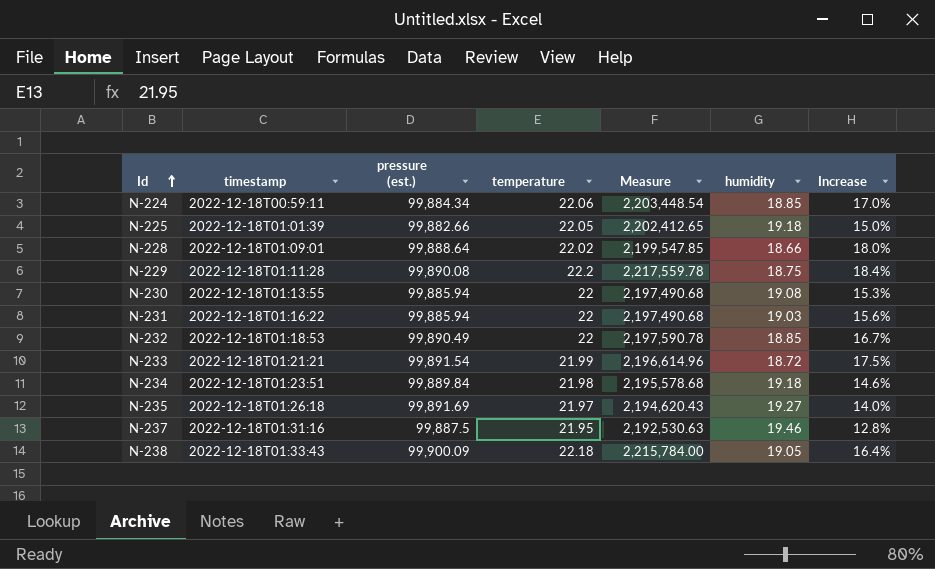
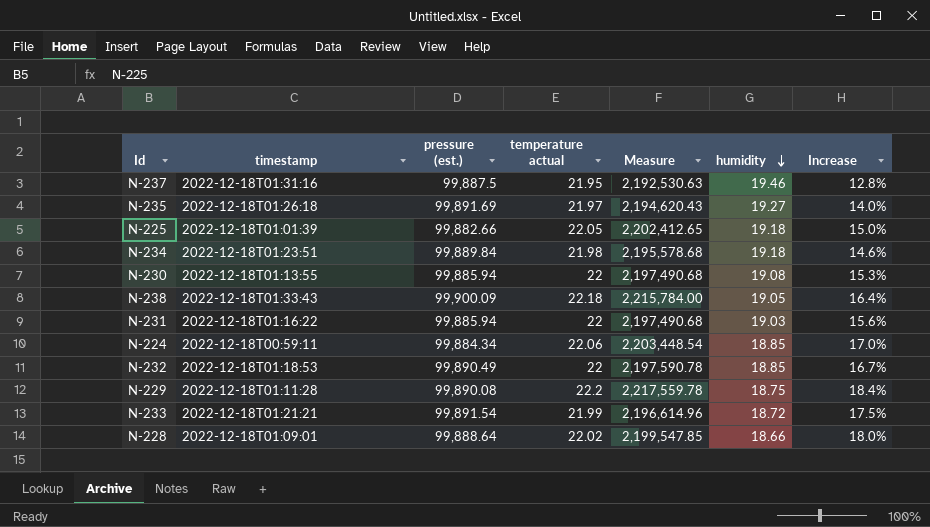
row order: Id ascending -> humidity descending
column name: temperature -> temperature actual

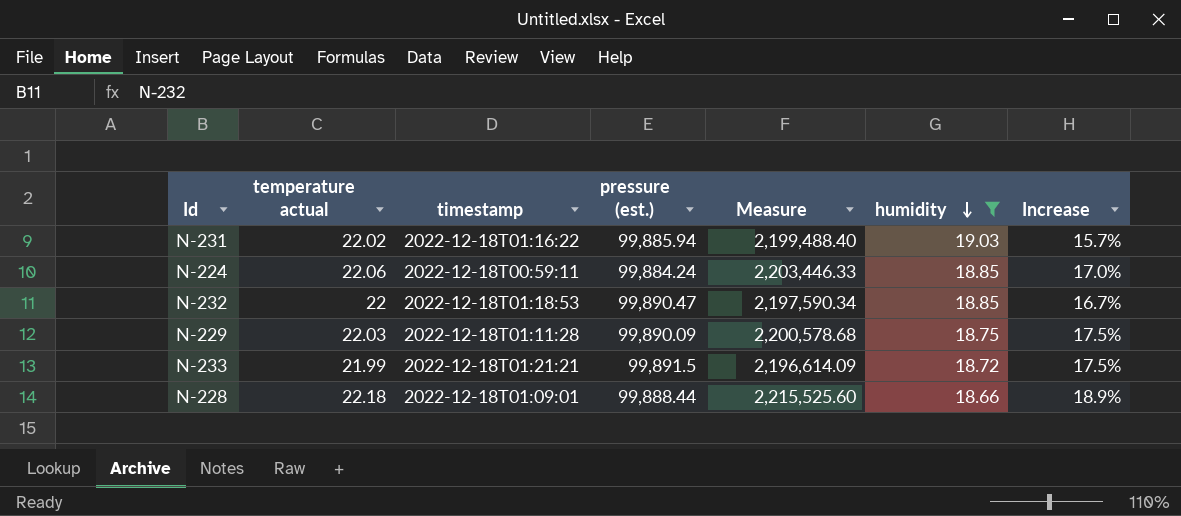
filter: none -> humidity <= 19.03
column temperature actual | position: 4 -> 2
N-231 | temperature actual: 22 -> 22.02
N-231 | Measure: 2,197,490.68 -> 2,199,488.40
N-231 | Increase: 15.6% -> 15.7%
N-224 | pressure (est.): 99,884.34 -> 99,884.24
N-224 | Measure: 2,203,448.54 -> 2,203,446.33
N-232 | pressure (est.): 99,890.49 -> 99,890.47
N-232 | Measure: 2,197,590.78 -> 2,197,590.34
N-229 | temperature actual: 22.2 -> 22.03
N-229 | pressure (est.): 99,890.08 -> 99,890.09
N-229 | Measure: 2,217,559.78 -> 2,200,578.68
N-229 | Increase: 18.4% -> 17.5%
N-233 | pressure (est.): 99,891.54 -> 99,891.5
N-233 | Measure: 2,196,614.96 -> 2,196,614.09
N-228 | temperature actual: 22.02 -> 22.18
N-228 | pressure (est.): 99,888.64 -> 99,888.44
N-228 | Measure: 2,199,547.85 -> 2,215,525.60
N-228 | Increase: 18.0% -> 18.9%

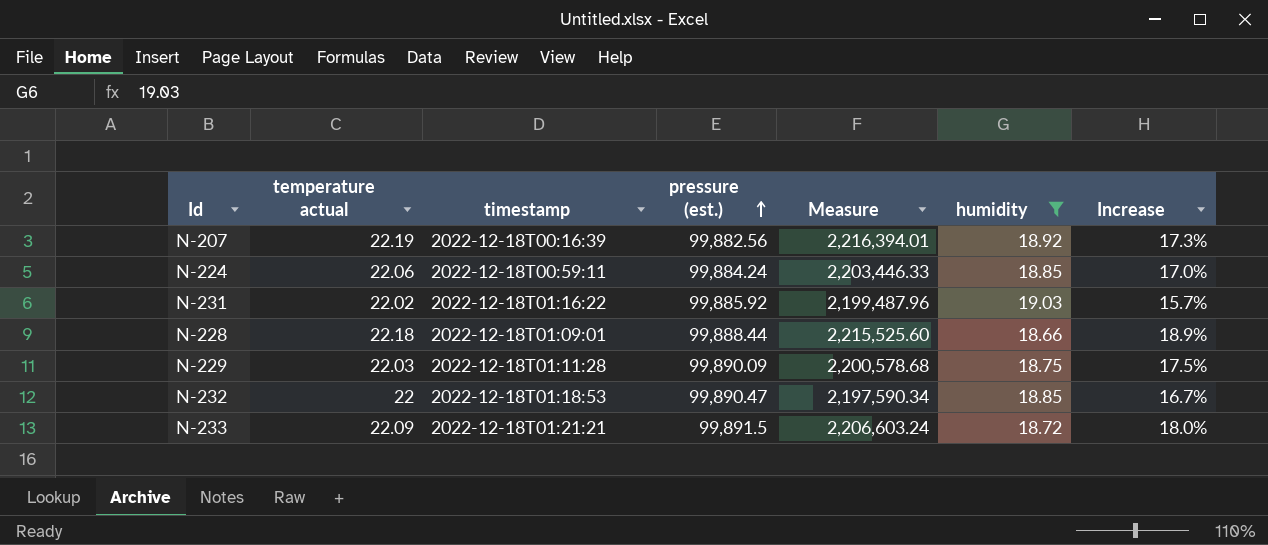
row order: humidity descending -> pressure (est.) ascending
row N-207: none -> 22.19 | 2022-12-18T00:16:39 | 99,882.56 | 2,216,394.01 | 18.92 | 17.3%
N-231 | pressure (est.): 99,885.94 -> 99,885.92
N-231 | Measure: 2,199,488.40 -> 2,199,487.96
N-233 | temperature actual: 21.99 -> 22.09
N-233 | Measure: 2,196,614.09 -> 2,206,603.24
N-233 | Increase: 17.5% -> 18.0%

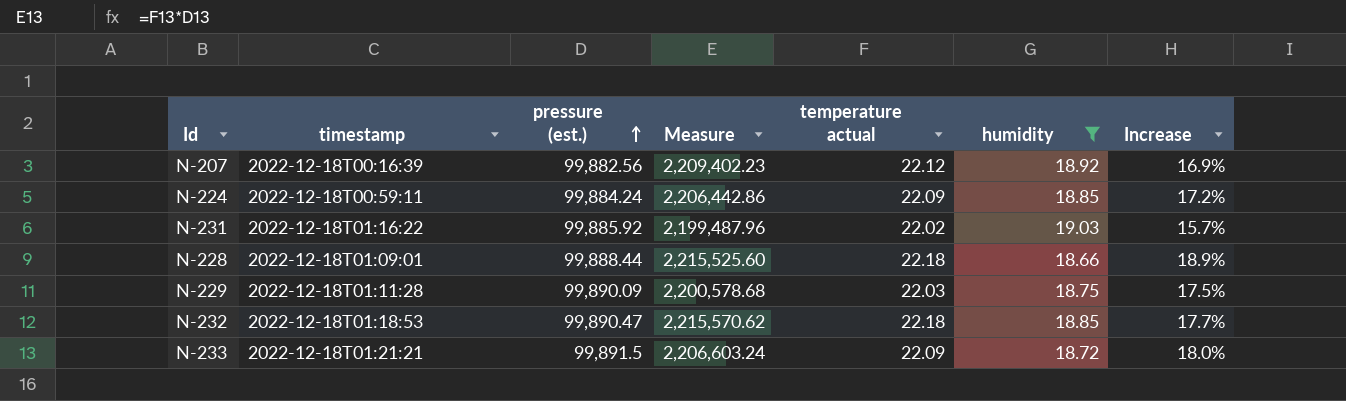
column temperature actual | position: 2 -> 5
N-207 | Measure: 2,216,394.01 -> 2,209,402.23
N-207 | temperature actual: 22.19 -> 22.12
N-207 | Increase: 17.3% -> 16.9%
N-224 | Measure: 2,203,446.33 -> 2,206,442.86
N-224 | temperature actual: 22.06 -> 22.09
N-224 | Increase: 17.0% -> 17.2%
N-232 | Measure: 2,197,590.34 -> 2,215,570.62
N-232 | temperature actual: 22 -> 22.18
N-232 | Increase: 16.7% -> 17.7%

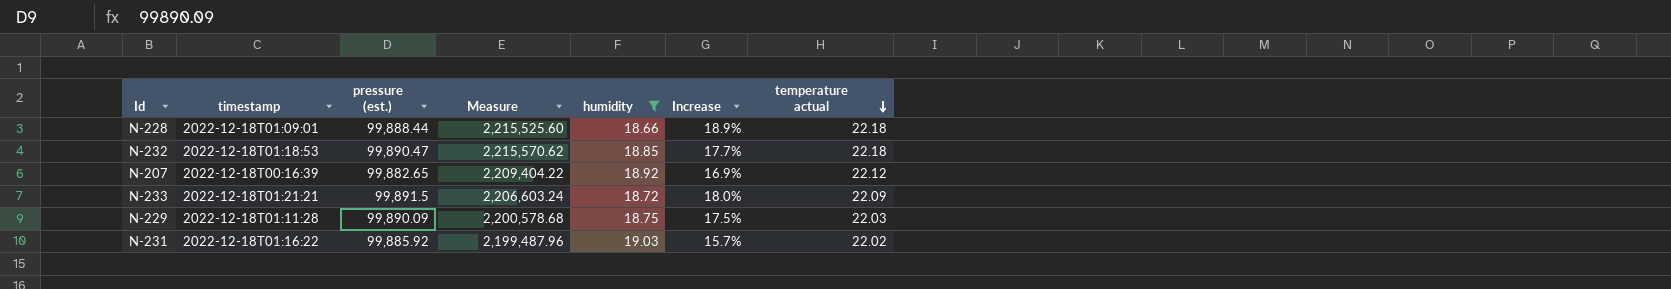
row order: pressure (est.) ascending -> temperature actual descending
column temperature actual | position: 5 -> 7
row N-224: 2022-12-18T00:59:11 | 99,884.24 | 2,206,442.86 | 22.09 | 18.85 | 17.2% -> none
N-207 | pressure (est.): 99,882.56 -> 99,882.65
N-207 | Measure: 2,209,402.23 -> 2,209,404.22

